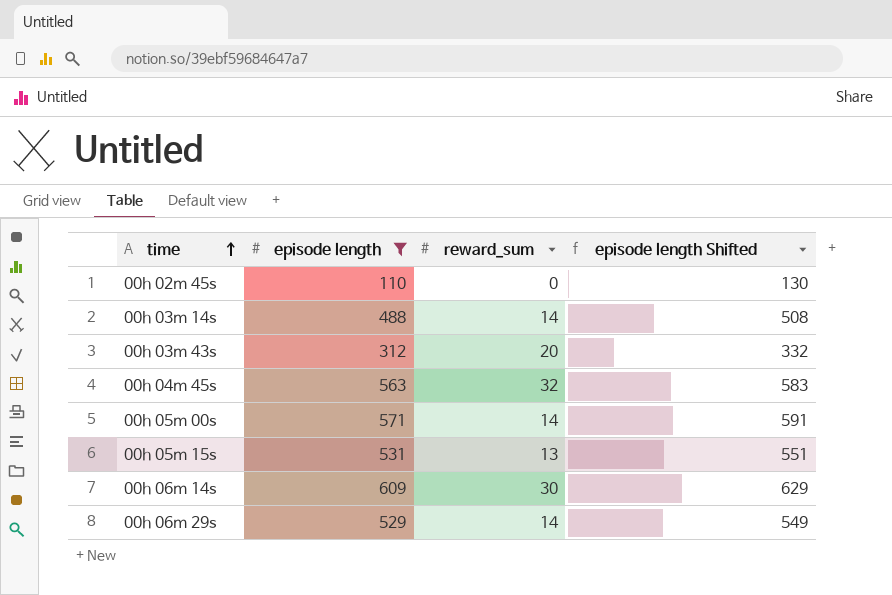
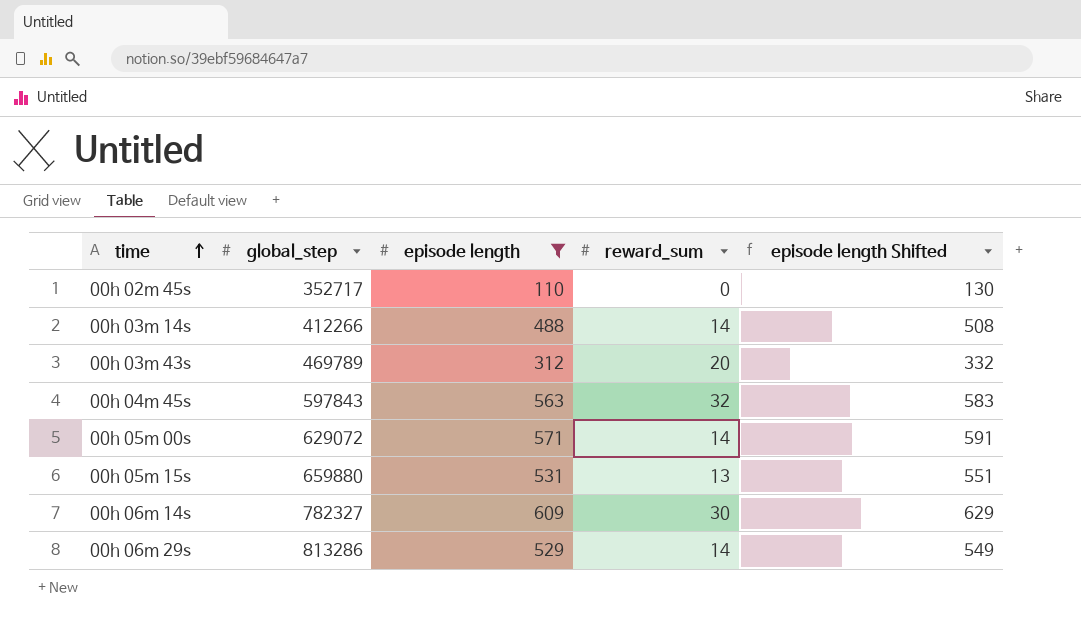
column global_step | position: none -> 2

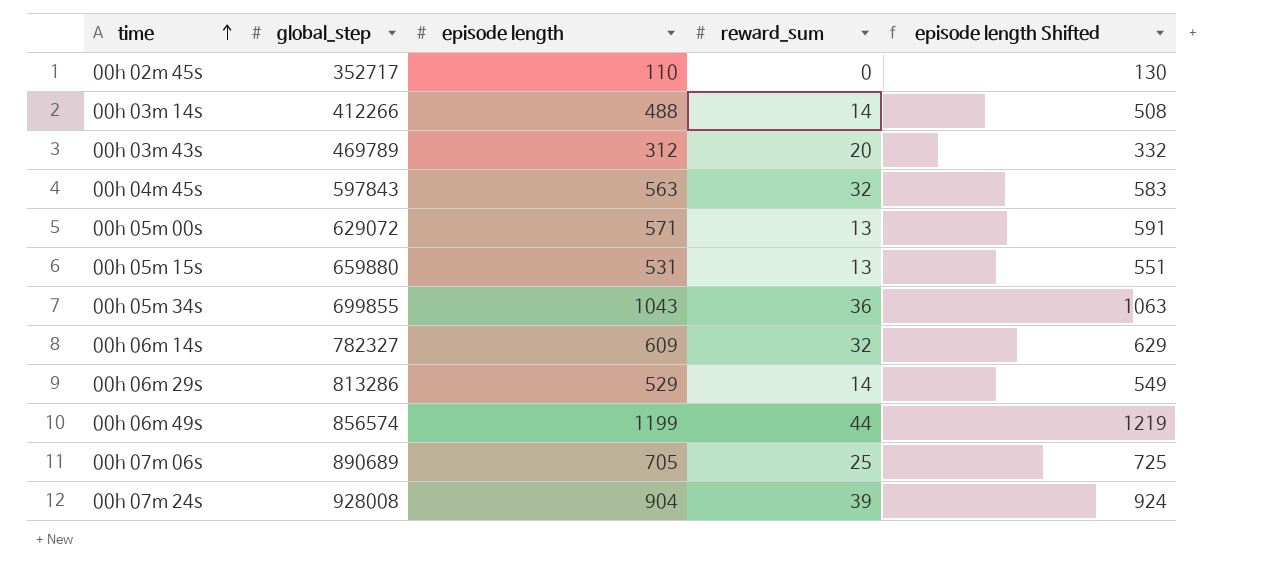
filter: episode length <= 609 -> none
00h 05m 00s | reward_sum: 14 -> 13
00h 06m 14s | reward_sum: 30 -> 32

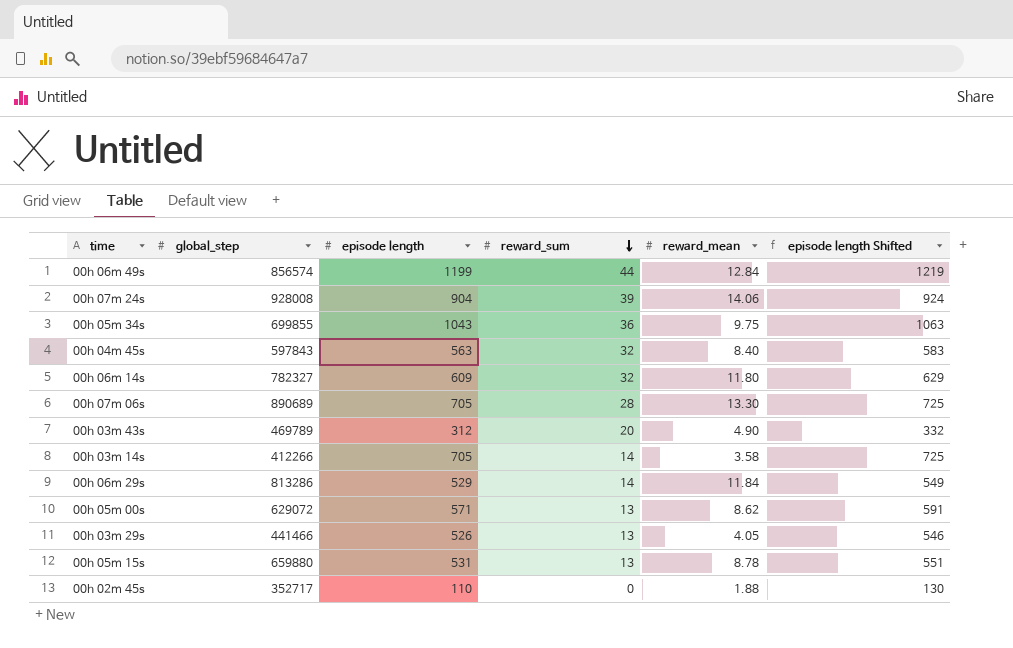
row order: time ascending -> reward_sum descending
column reward_mean | position: none -> 5
00h 07m 06s | reward_sum: 25 -> 28
00h 03m 14s | episode length: 488 -> 705
00h 03m 14s | episode length Shifted: 508 -> 725
row 00h 03m 29s: none -> 441466 | 526 | 13 | 4.05 | 546

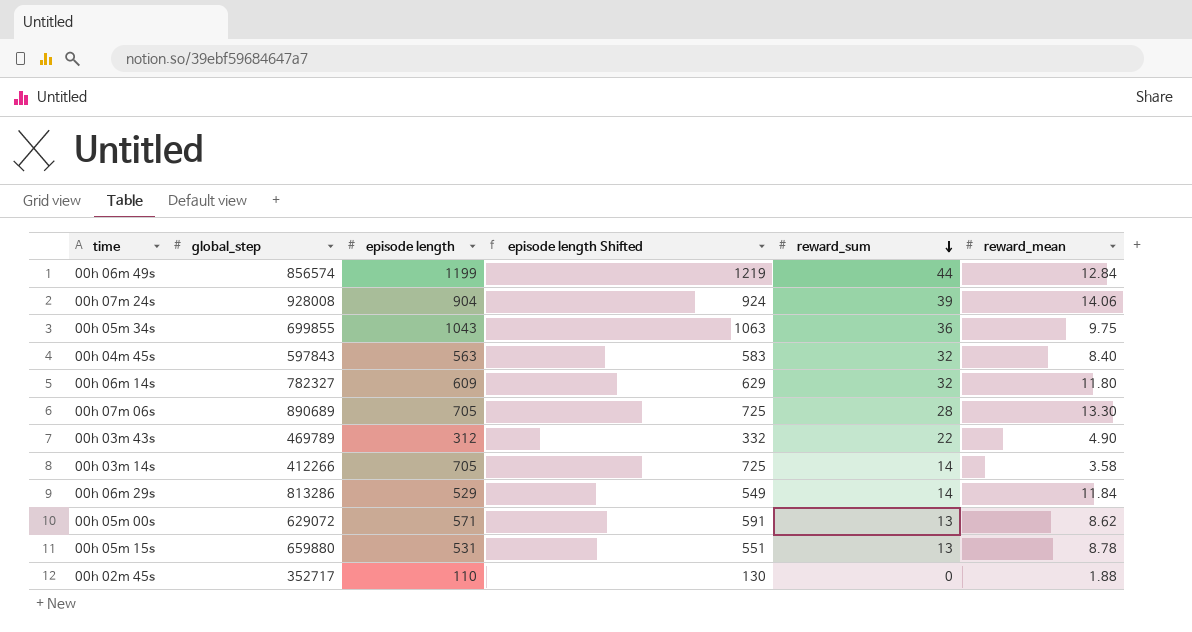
column episode length Shifted | position: 6 -> 4
row 00h 03m 29s: 441466 | 526 | 13 | 4.05 | 546 -> none
00h 03m 43s | reward_sum: 20 -> 22

